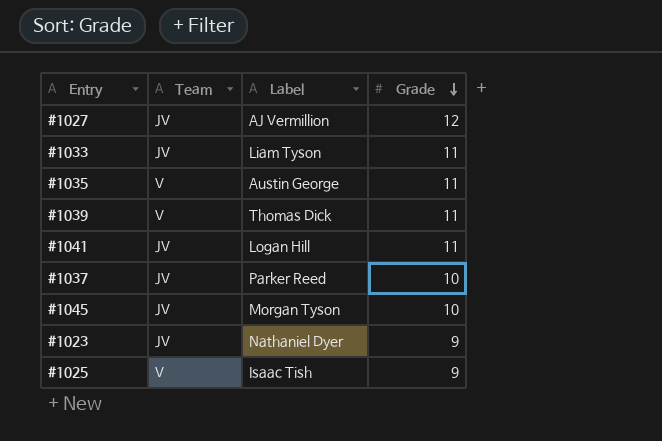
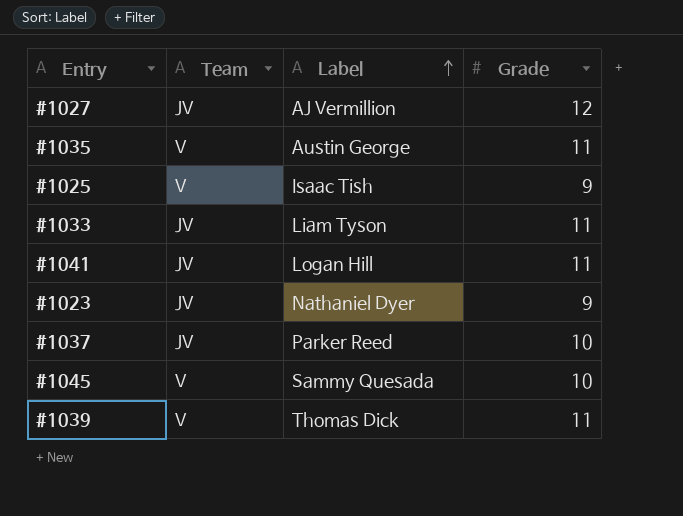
row order: Grade descending -> Label ascending
#1045 | Team: JV -> V
#1045 | Label: Morgan Tyson -> Sammy Quesada

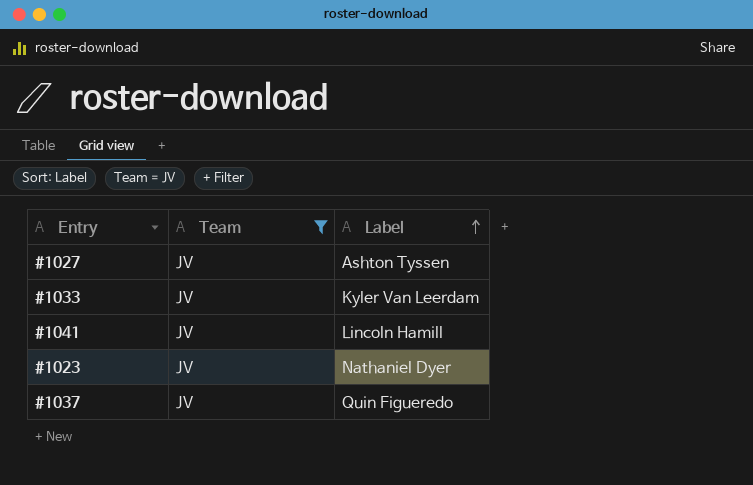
filter: none -> Team = JV
column Grade | position: 4 -> none
#1027 | Label: AJ Vermillion -> Ashton Tyssen
#1033 | Label: Liam Tyson -> Kyler Van Leerdam
#1041 | Label: Logan Hill -> Lincoln Hamill
#1037 | Label: Parker Reed -> Quin Figueredo

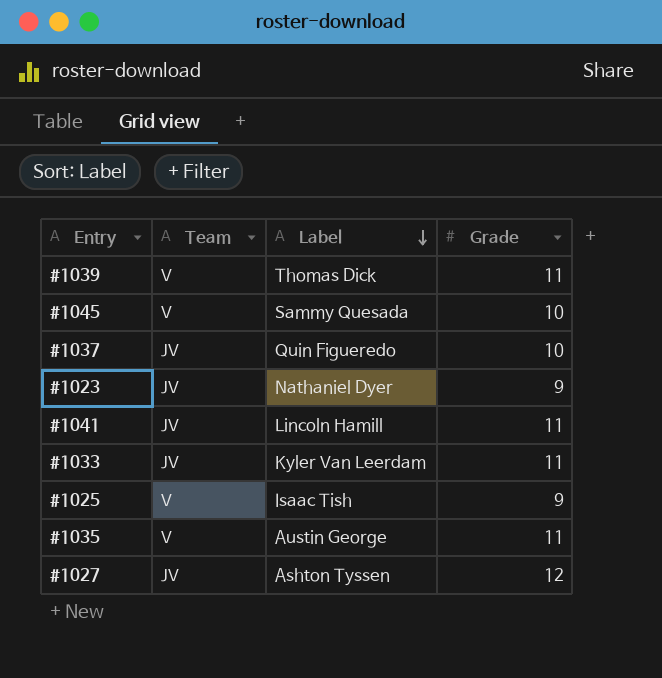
filter: Team = JV -> none
row order: Label ascending -> Label descending
column Grade | position: none -> 4

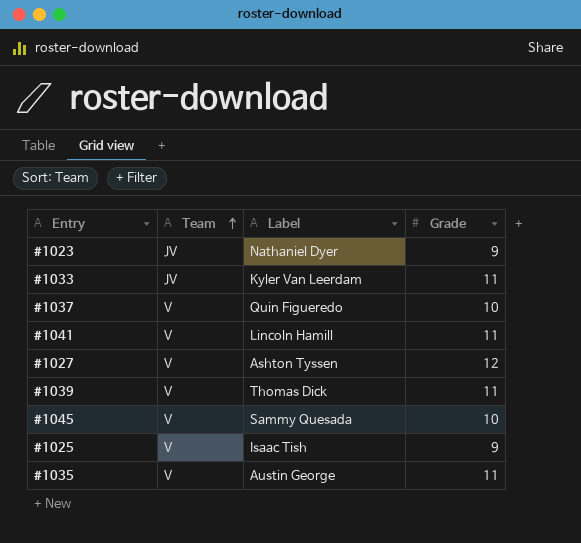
row order: Label descending -> Team ascending
#1037 | Team: JV -> V
#1041 | Team: JV -> V
#1027 | Team: JV -> V

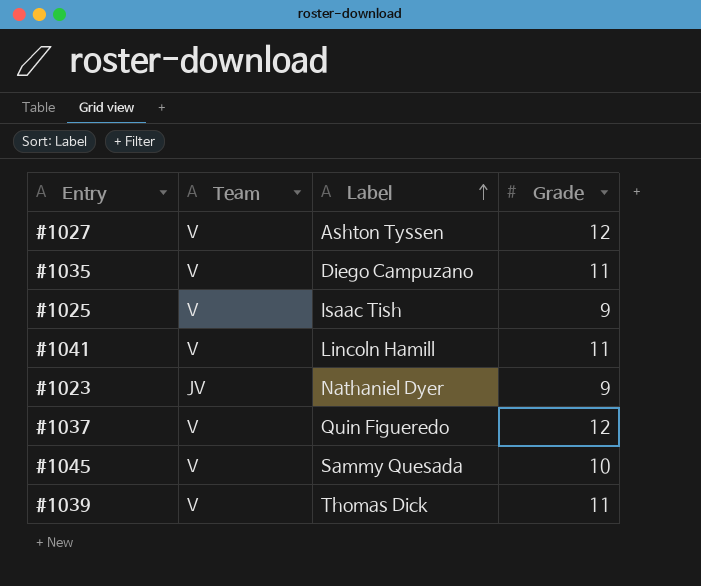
row order: Team ascending -> Label ascending
row #1033: JV | Kyler Van Leerdam | 11 -> none
#1035 | Label: Austin George -> Diego Campuzano
#1037 | Grade: 10 -> 12

